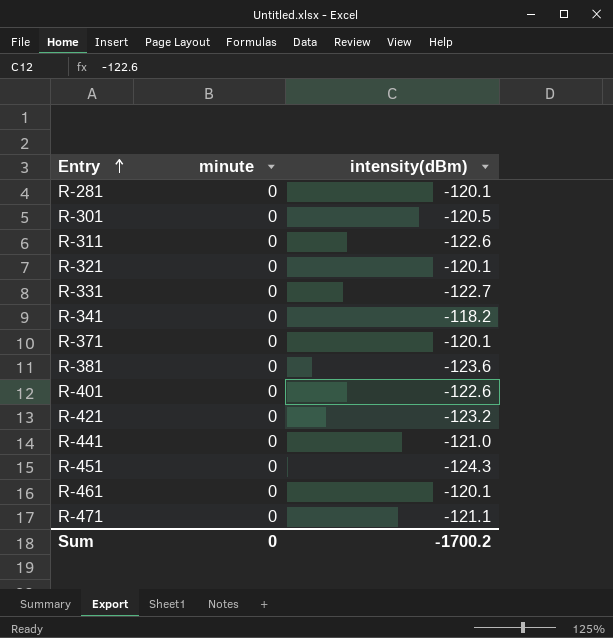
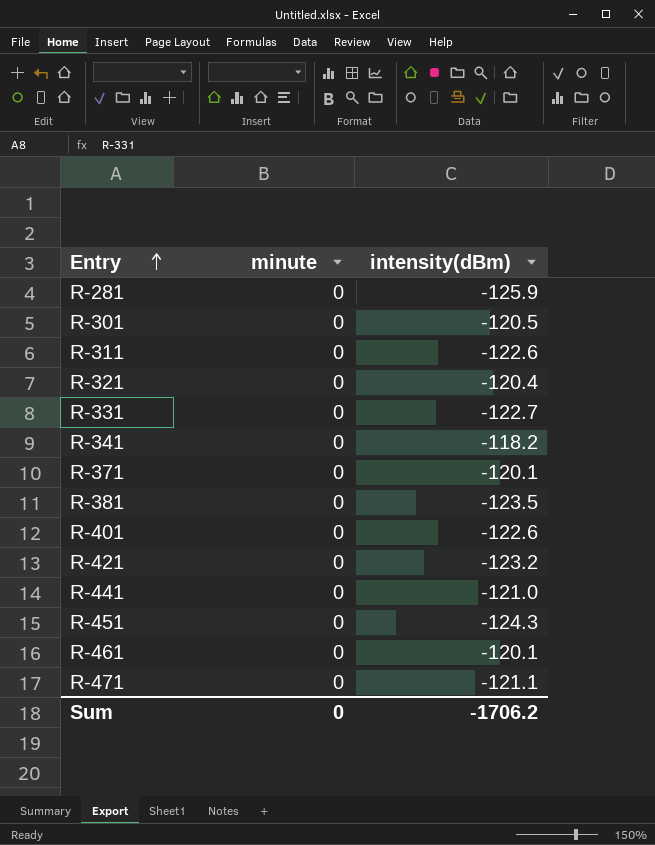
R-281 | intensity(dBm): -120.1 -> -125.9
R-321 | intensity(dBm): -120.1 -> -120.4
R-381 | intensity(dBm): -123.6 -> -123.5
Sum | intensity(dBm): -1700.2 -> -1706.2

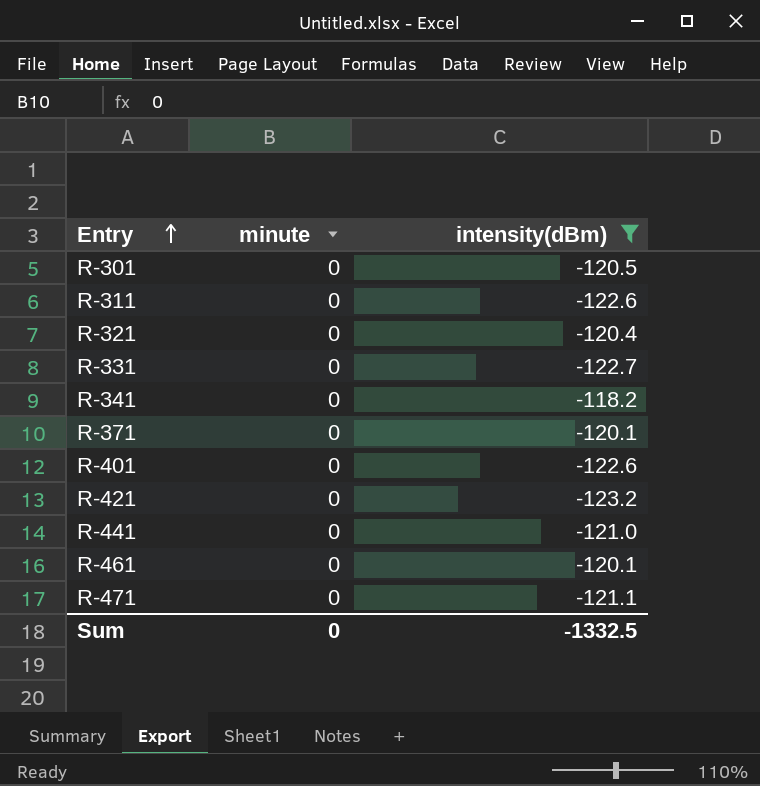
filter: none -> intensity(dBm) >= -123.2
Sum | intensity(dBm): -1706.2 -> -1332.5

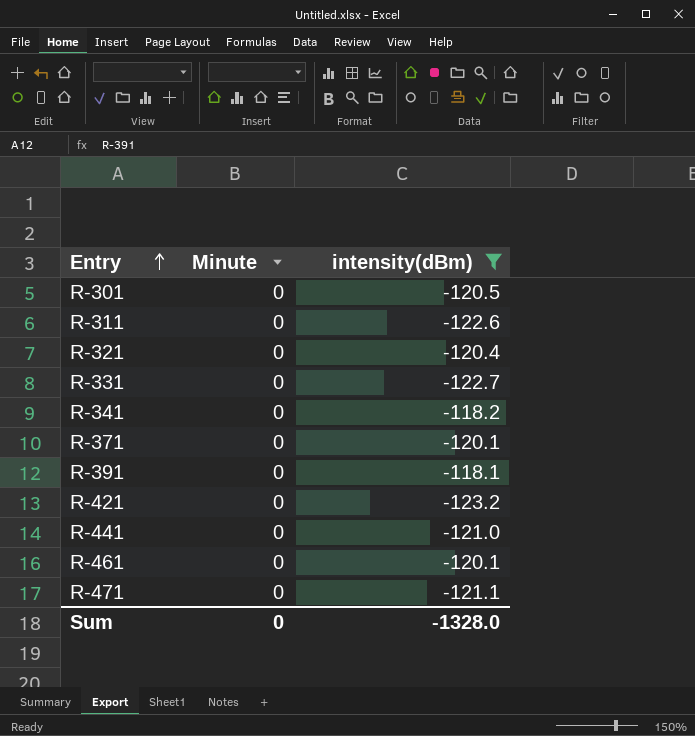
column name: minute -> Minute
row R-401: 0 | -122.6 -> none
row R-391: none -> 0 | -118.1
Sum | intensity(dBm): -1332.5 -> -1328.0

